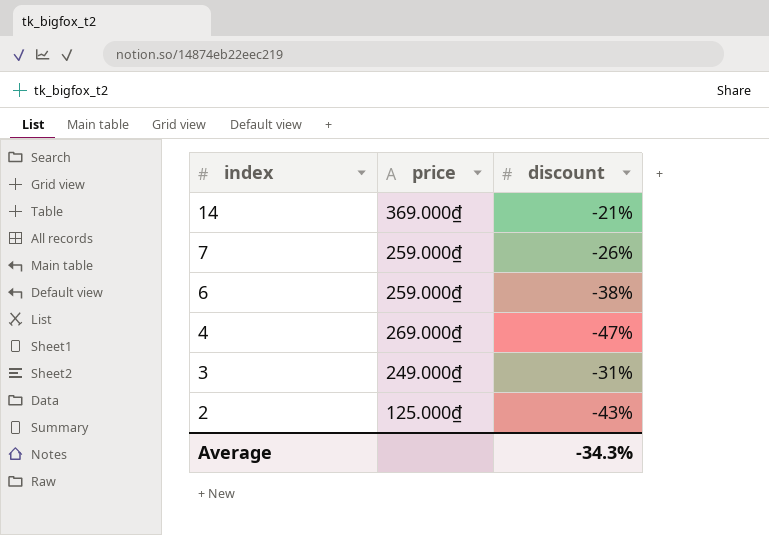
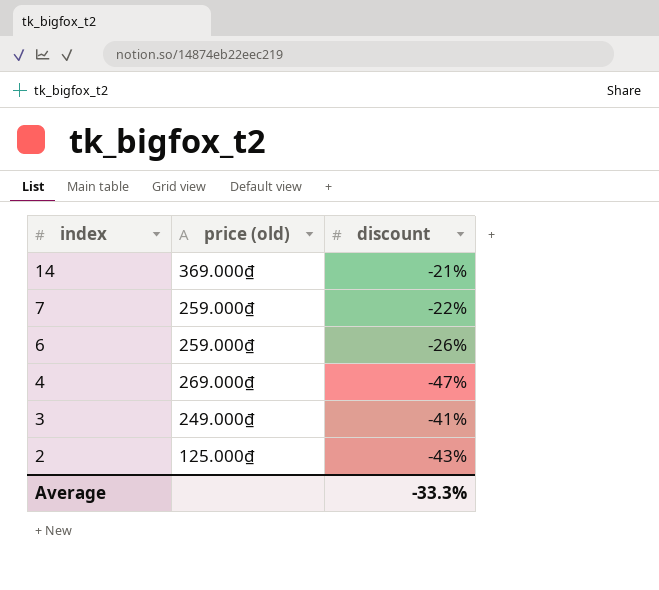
column name: price -> price (old)
7 | discount: -26% -> -22%
6 | discount: -38% -> -26%
3 | discount: -31% -> -41%
Average | discount: -34.3% -> -33.3%

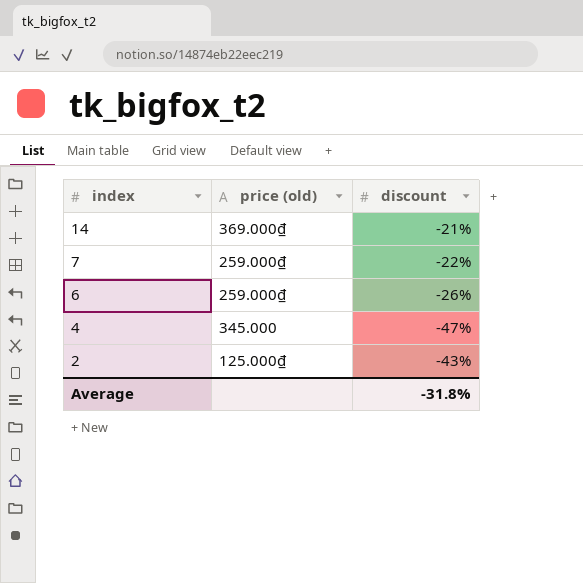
row 3: 249.000₫ | -41% -> none
4 | price (old): 269.000₫ -> 345.000
Average | discount: -33.3% -> -31.8%

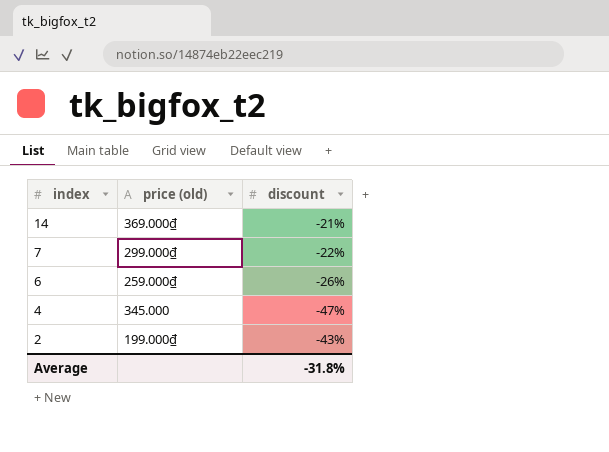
7 | price (old): 259.000₫ -> 299.000₫
2 | price (old): 125.000₫ -> 199.000₫

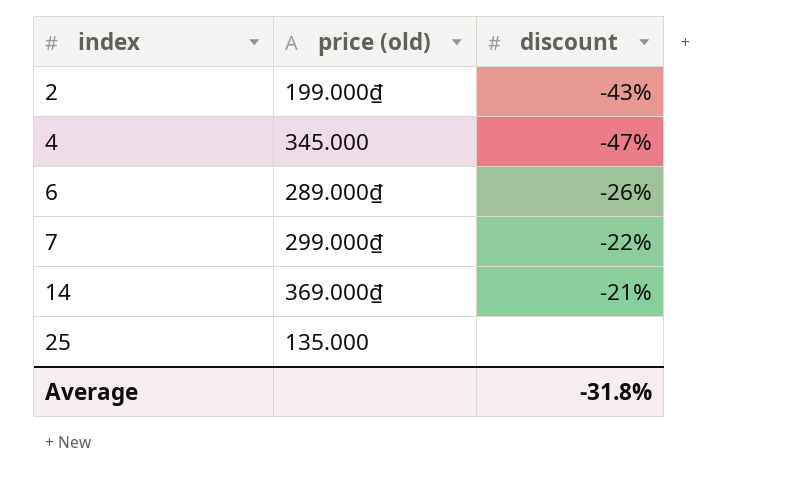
row order: index descending -> index ascending
6 | price (old): 259.000₫ -> 289.000₫
row 25: none -> 135.000 | none

